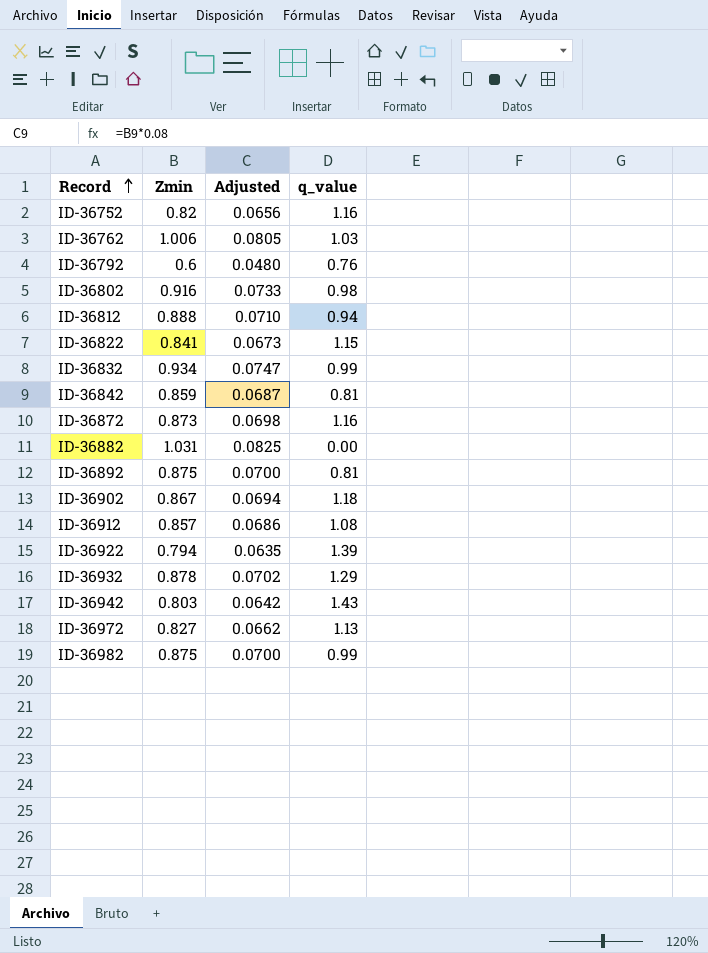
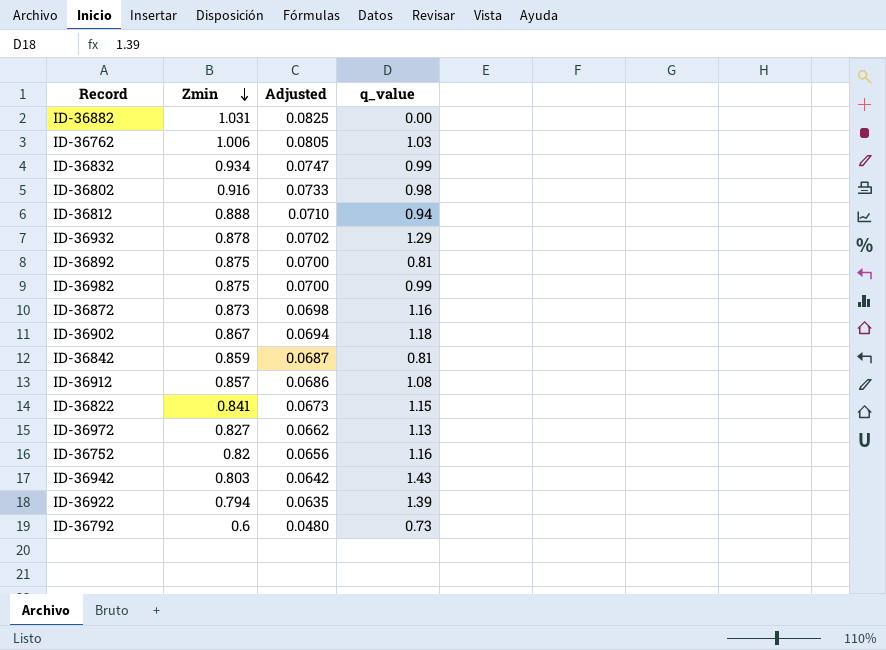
row order: Record ascending -> Zmin descending
ID-36792 | q_value: 0.76 -> 0.73

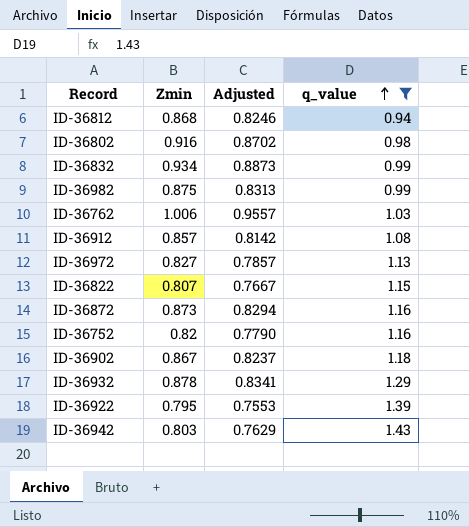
filter: none -> q_value >= 0.94
row order: Zmin descending -> q_value ascending
column Adjusted | formula: [Zmin] * 0.08 -> [Zmin] * 0.95
ID-36812 | Zmin: 0.888 -> 0.868
ID-36822 | Zmin: 0.841 -> 0.807
ID-36922 | Zmin: 0.794 -> 0.795

